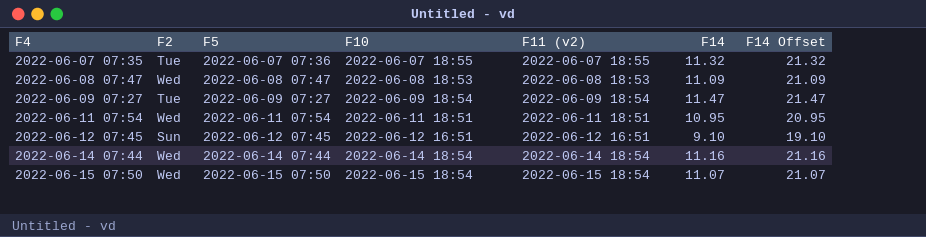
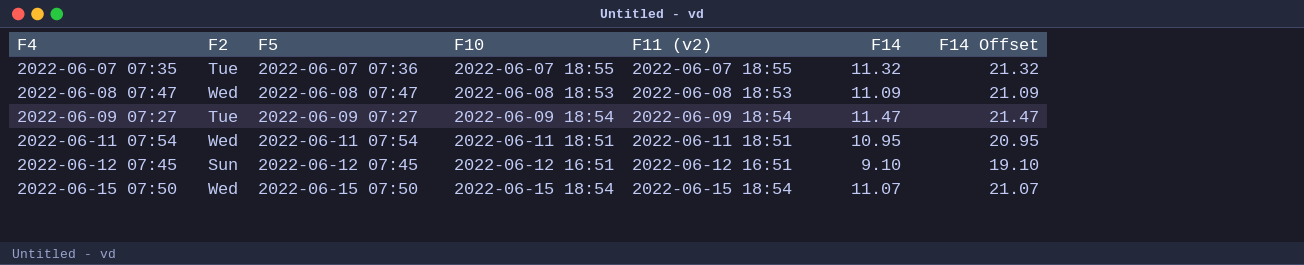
row 2022-06-14 07:44: Wed | 2022-06-14 07:44 | 2022-06-14 18:54 | 2022-06-14 18:54 | 11.16 | 21.16 -> none

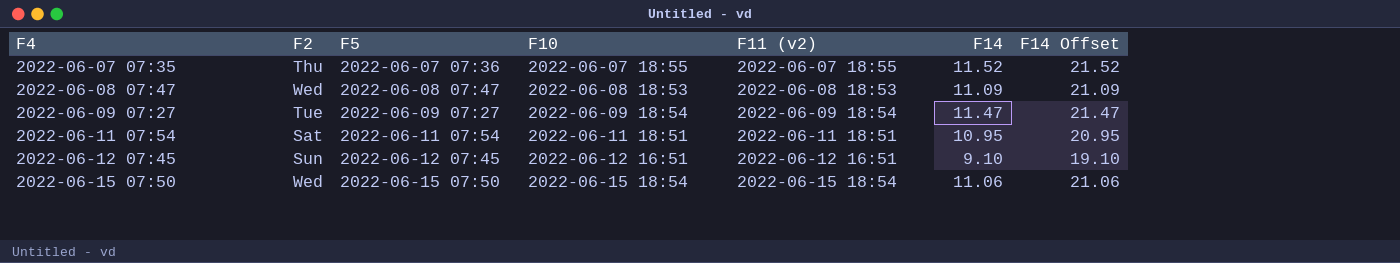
2022-06-07 07:35 | F2: Tue -> Thu
2022-06-07 07:35 | F14: 11.32 -> 11.52
2022-06-07 07:35 | F14 Offset: 21.32 -> 21.52
2022-06-11 07:54 | F2: Wed -> Sat
2022-06-15 07:50 | F14: 11.07 -> 11.06
2022-06-15 07:50 | F14 Offset: 21.07 -> 21.06

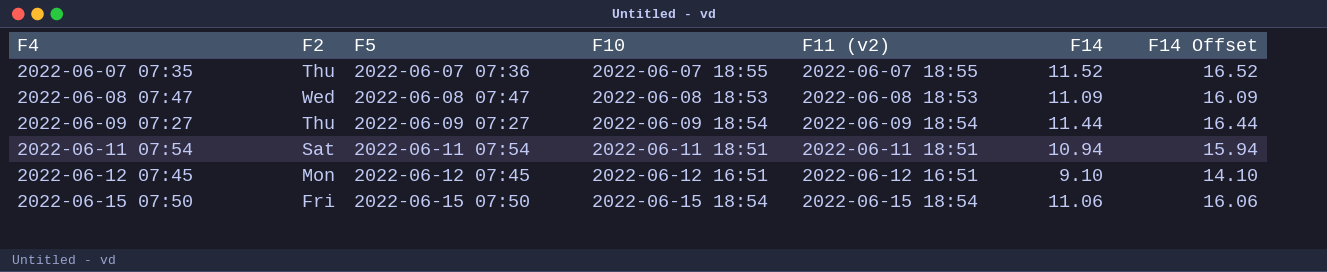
column F14 Offset | formula: [F14] + 10 -> [F14] + 5
2022-06-09 07:27 | F2: Tue -> Thu
2022-06-09 07:27 | F14: 11.47 -> 11.44
2022-06-11 07:54 | F14: 10.95 -> 10.94
2022-06-12 07:45 | F2: Sun -> Mon
2022-06-15 07:50 | F2: Wed -> Fri

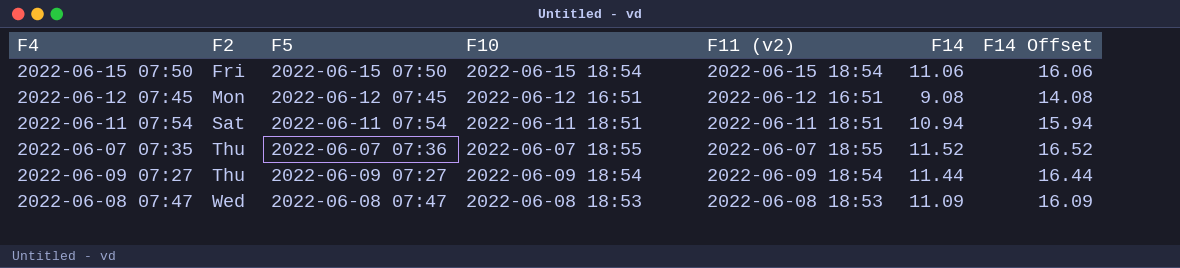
row order: F4 ascending -> F2 ascending
2022-06-12 07:45 | F14: 9.10 -> 9.08
2022-06-12 07:45 | F14 Offset: 14.10 -> 14.08

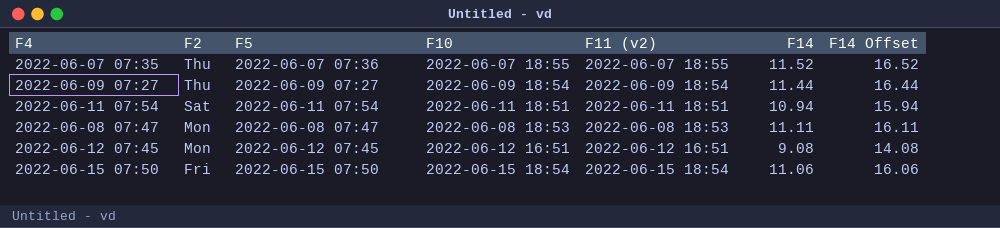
row order: F2 ascending -> F2 descending
2022-06-08 07:47 | F2: Wed -> Mon
2022-06-08 07:47 | F14: 11.09 -> 11.11
2022-06-08 07:47 | F14 Offset: 16.09 -> 16.11

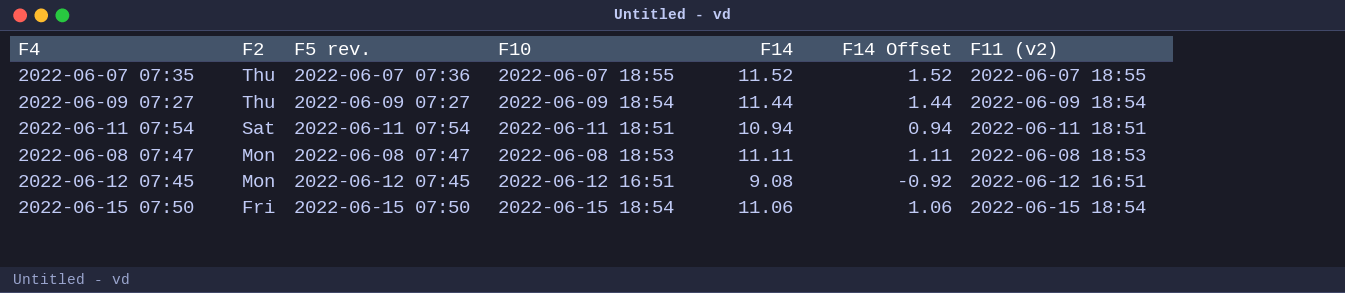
column name: F5 -> F5 rev.
column F14 Offset | formula: [F14] + 5 -> [F14] - 10
column F11 (v2) | position: 5 -> 7

